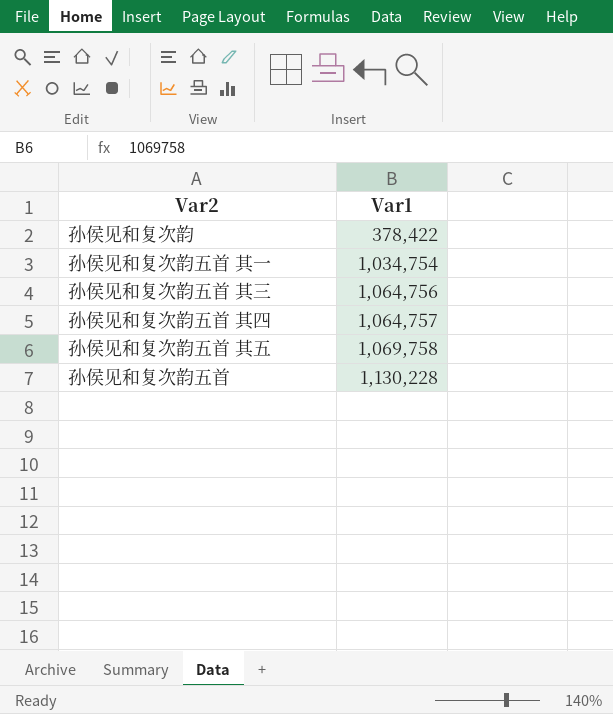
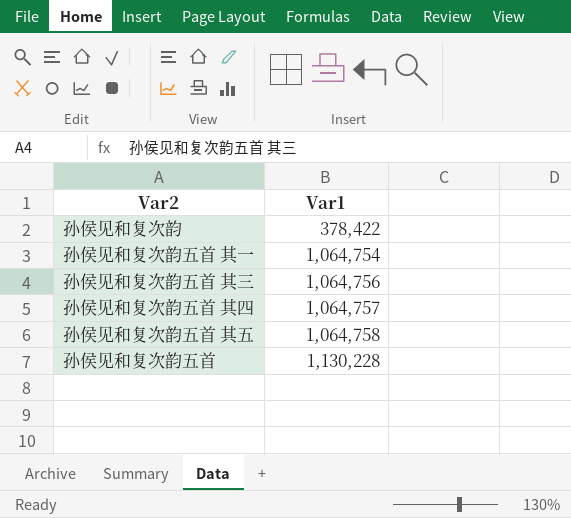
孙侯见和复次韵五首 其一 | Var1: 1,034,754 -> 1,064,754
孙侯见和复次韵五首 其五 | Var1: 1,069,758 -> 1,064,758

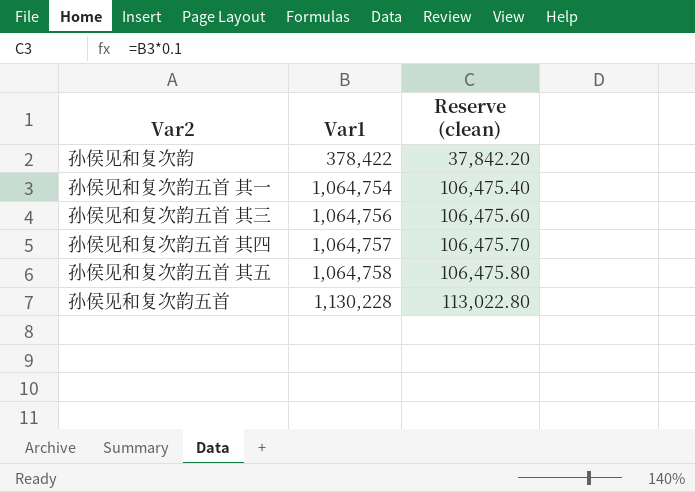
column Reserve (clean) | formula: none -> [Var1] * 0.1

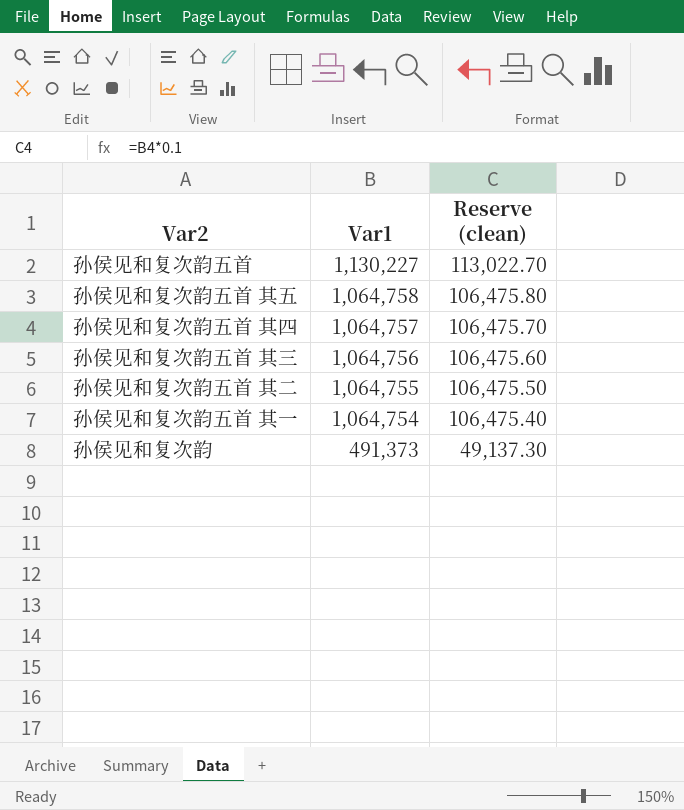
row order: Var1 ascending -> Var1 descending
孙侯见和复次韵五首 | Var1: 1,130,228 -> 1,130,227
孙侯见和复次韵五首 | Reserve (clean): 113,022.80 -> 113,022.70
row 孙侯见和复次韵五首 其二: none -> 1,064,755 | 106,475.50
孙侯见和复次韵 | Var1: 378,422 -> 491,373
孙侯见和复次韵 | Reserve (clean): 37,842.20 -> 49,137.30

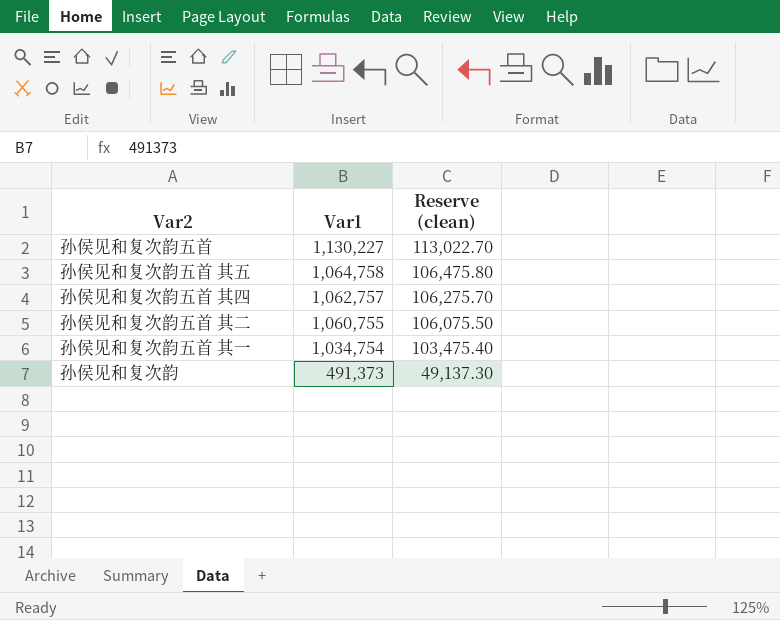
row 孙侯见和复次韵五首 其三: 1,064,756 | 106,475.60 -> none
孙侯见和复次韵五首 其四 | Var1: 1,064,757 -> 1,062,757
孙侯见和复次韵五首 其四 | Reserve (clean): 106,475.70 -> 106,275.70
孙侯见和复次韵五首 其二 | Var1: 1,064,755 -> 1,060,755
孙侯见和复次韵五首 其二 | Reserve (clean): 106,475.50 -> 106,075.50
孙侯见和复次韵五首 其一 | Var1: 1,064,754 -> 1,034,754
孙侯见和复次韵五首 其一 | Reserve (clean): 106,475.40 -> 103,475.40

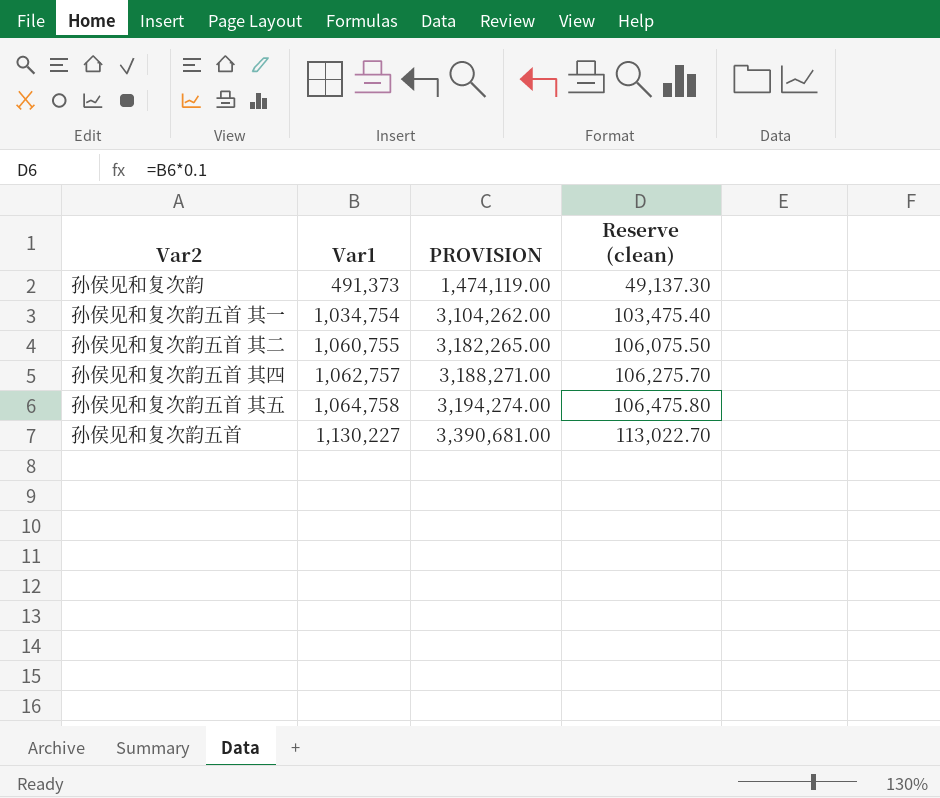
row order: Var1 descending -> Var1 ascending
column PROVISION | formula: none -> [Var1] * 3

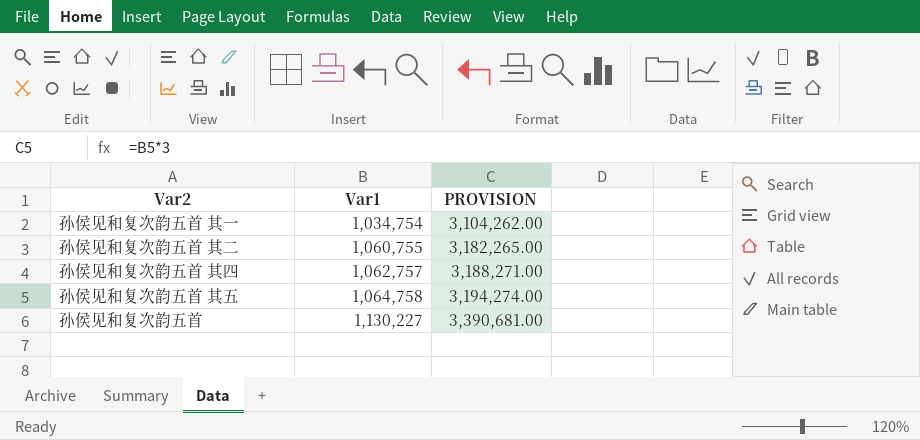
column Reserve (clean) | formula: [Var1] * 0.1 -> none
row 孙侯见和复次韵: 491,373 | 1,474,119.00 | 49,137.30 -> none

